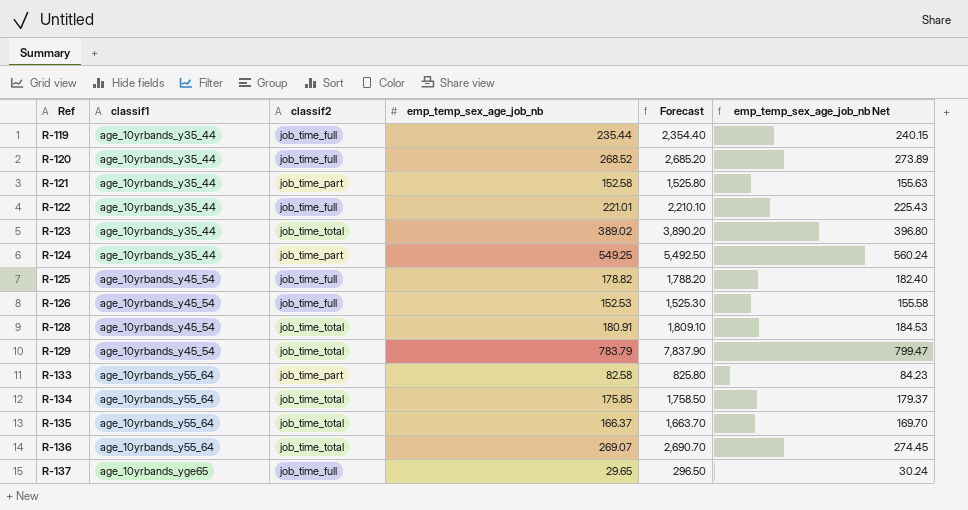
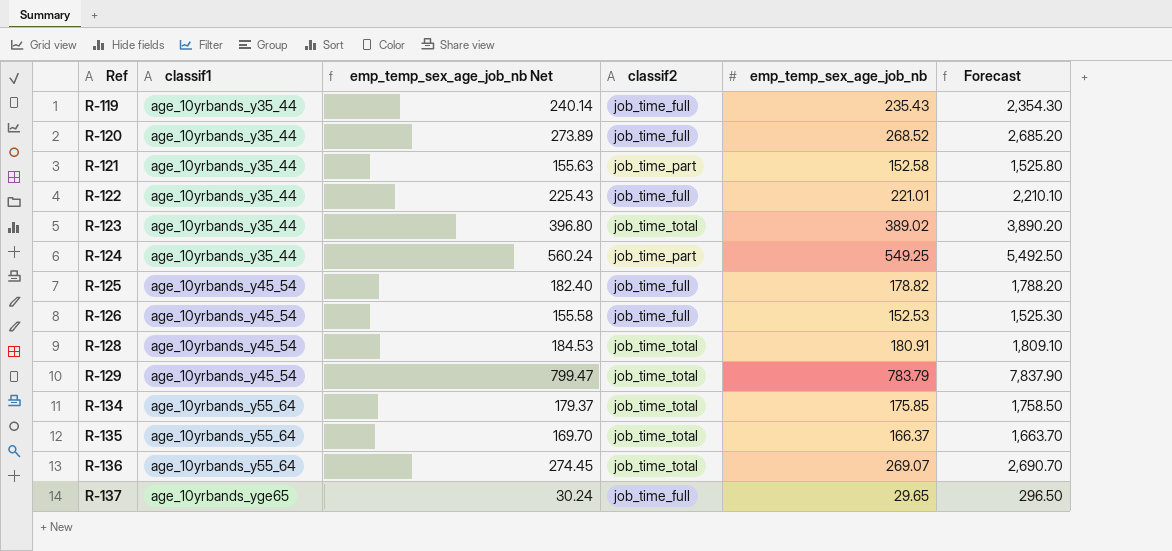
column emp_temp_sex_age_job_nb Net | position: 6 -> 3
row R-133: age_10yrbands_y55_64 | job_time_part | 82.58 | 825.80 | 84.23 -> none
R-119 | emp_temp_sex_age_job_nb Net: 240.15 -> 240.14
R-119 | emp_temp_sex_age_job_nb: 235.44 -> 235.43
R-119 | Forecast: 2,354.40 -> 2,354.30

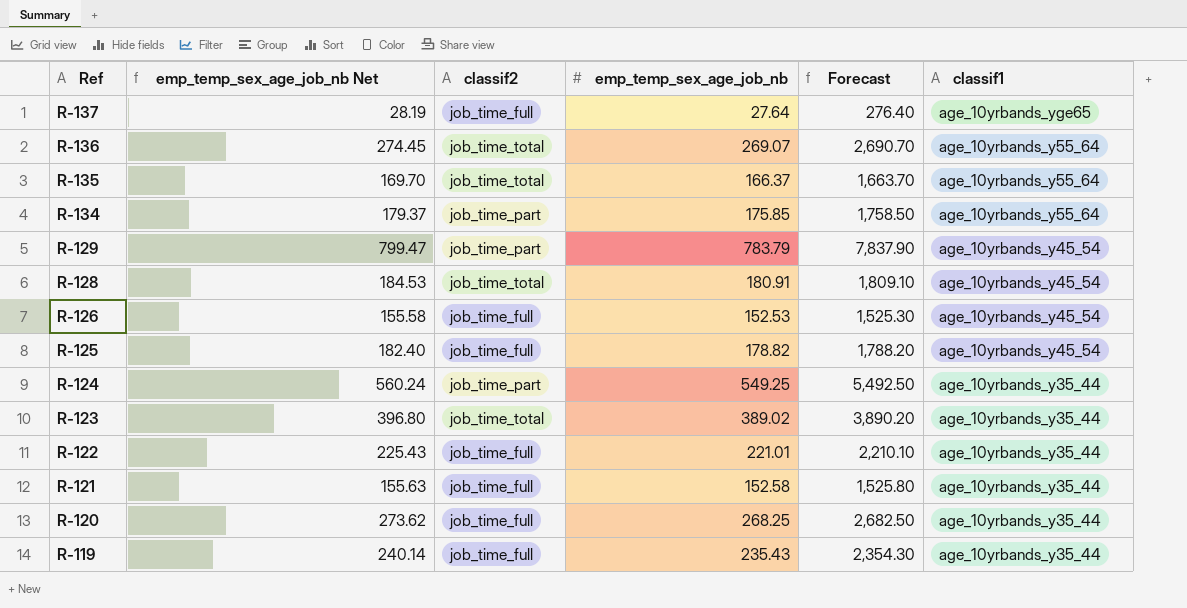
row order: Ref ascending -> Ref descending
column classif1 | position: 2 -> 6
R-137 | emp_temp_sex_age_job_nb Net: 30.24 -> 28.19
R-137 | emp_temp_sex_age_job_nb: 29.65 -> 27.64
R-137 | Forecast: 296.50 -> 276.40
R-134 | classif2: job_time_total -> job_time_part
R-129 | classif2: job_time_total -> job_time_part
R-121 | classif2: job_time_part -> job_time_full
R-120 | emp_temp_sex_age_job_nb Net: 273.89 -> 273.62
R-120 | emp_temp_sex_age_job_nb: 268.52 -> 268.25
R-120 | Forecast: 2,685.20 -> 2,682.50

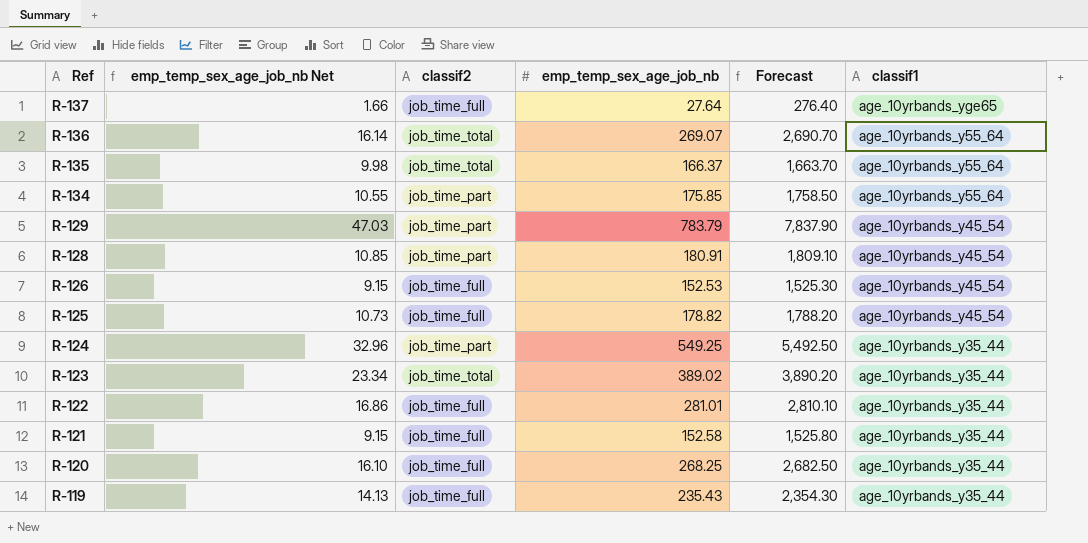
column emp_temp_sex_age_job_nb Net | formula: [emp_temp_sex_age_job_nb] * 1.02 -> [emp_temp_sex_age_job_nb] * 0.06
R-128 | classif2: job_time_total -> job_time_part
R-122 | emp_temp_sex_age_job_nb: 221.01 -> 281.01
R-122 | Forecast: 2,210.10 -> 2,810.10

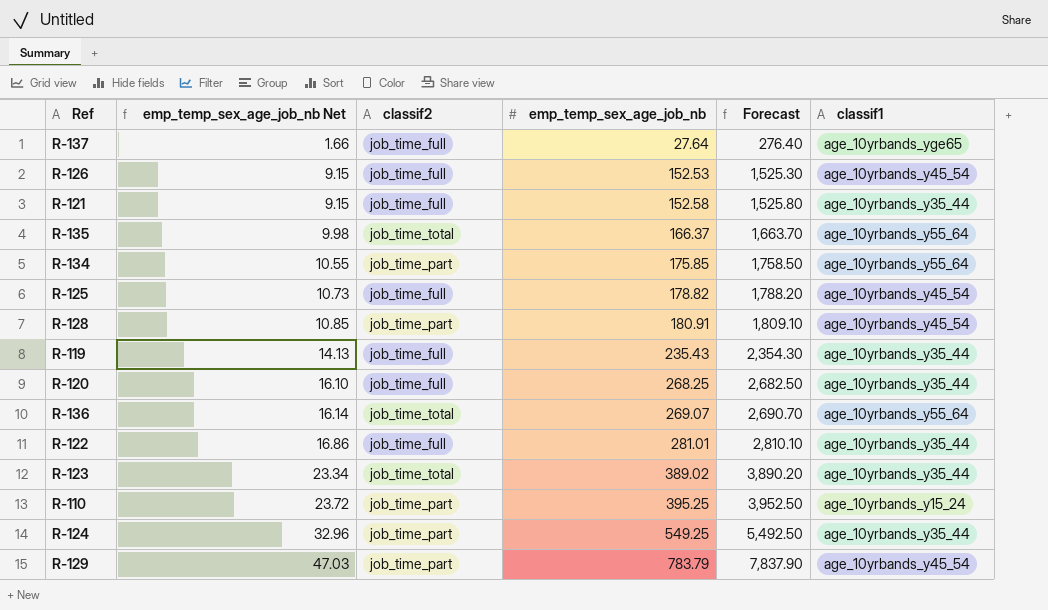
row order: Ref descending -> emp_temp_sex_age_job_nb Net ascending
row R-110: none -> 23.72 | job_time_part | 395.25 | 3,952.50 | age_10yrbands_y15_24

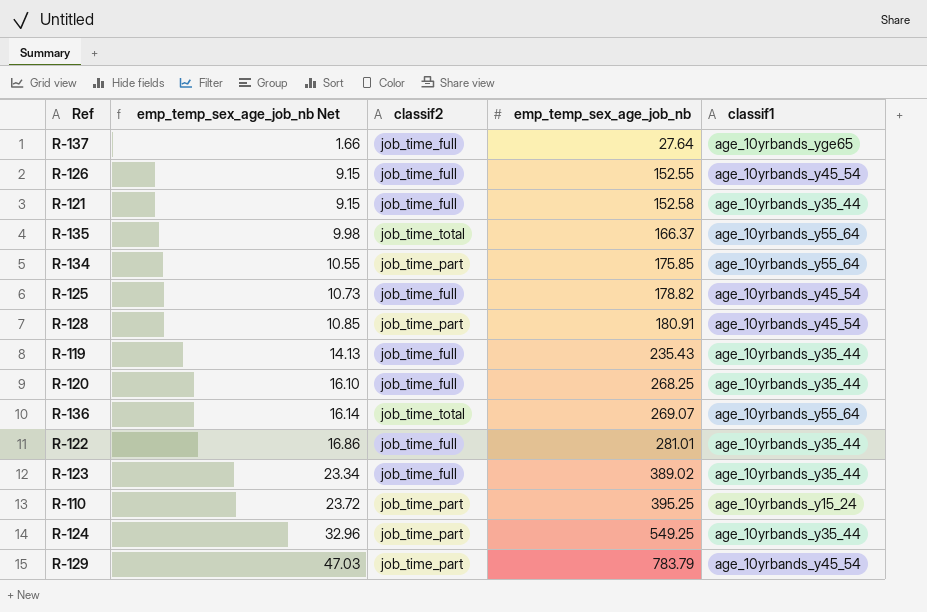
column Forecast | formula: [emp_temp_sex_age_job_nb] * 10 -> none
R-126 | emp_temp_sex_age_job_nb: 152.53 -> 152.55
R-123 | classif2: job_time_total -> job_time_full

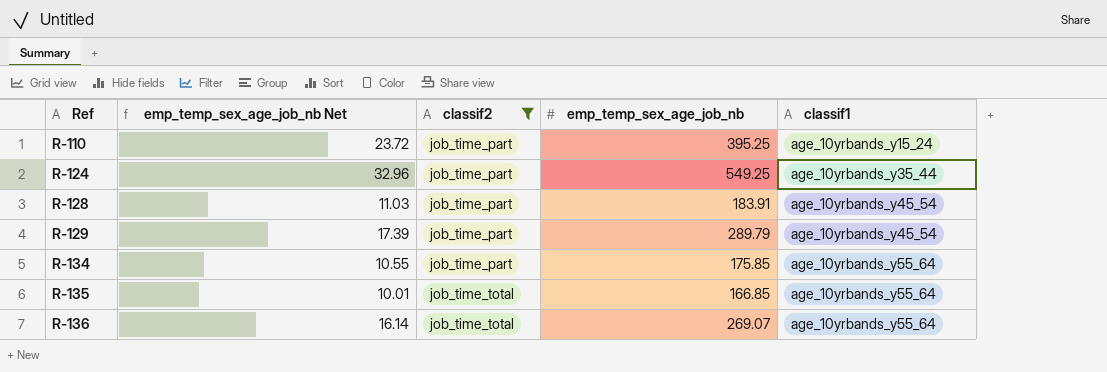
filter: none -> classif2 != job_time_full
row order: emp_temp_sex_age_job_nb Net ascending -> Ref ascending
R-128 | emp_temp_sex_age_job_nb Net: 10.85 -> 11.03
R-128 | emp_temp_sex_age_job_nb: 180.91 -> 183.91
R-129 | emp_temp_sex_age_job_nb Net: 47.03 -> 17.39
R-129 | emp_temp_sex_age_job_nb: 783.79 -> 289.79
R-135 | emp_temp_sex_age_job_nb Net: 9.98 -> 10.01
R-135 | emp_temp_sex_age_job_nb: 166.37 -> 166.85

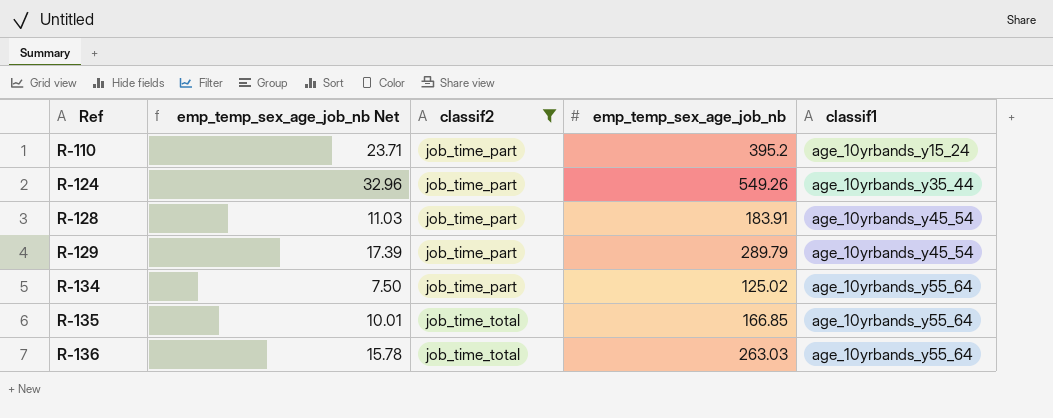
R-110 | emp_temp_sex_age_job_nb Net: 23.72 -> 23.71
R-110 | emp_temp_sex_age_job_nb: 395.25 -> 395.2
R-124 | emp_temp_sex_age_job_nb: 549.25 -> 549.26
R-134 | emp_temp_sex_age_job_nb Net: 10.55 -> 7.50
R-134 | emp_temp_sex_age_job_nb: 175.85 -> 125.02
R-136 | emp_temp_sex_age_job_nb Net: 16.14 -> 15.78
R-136 | emp_temp_sex_age_job_nb: 269.07 -> 263.03

